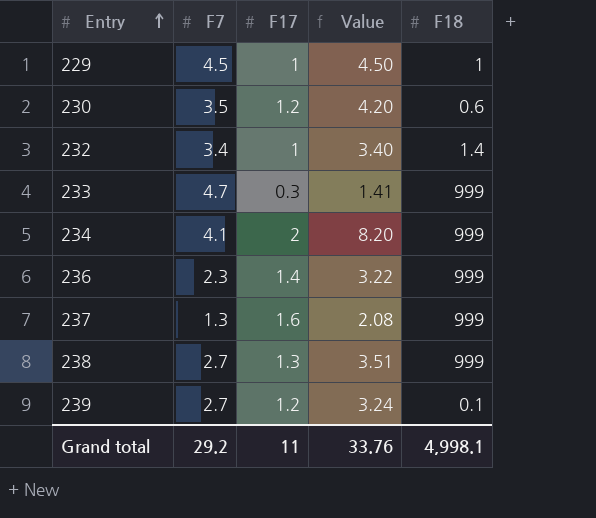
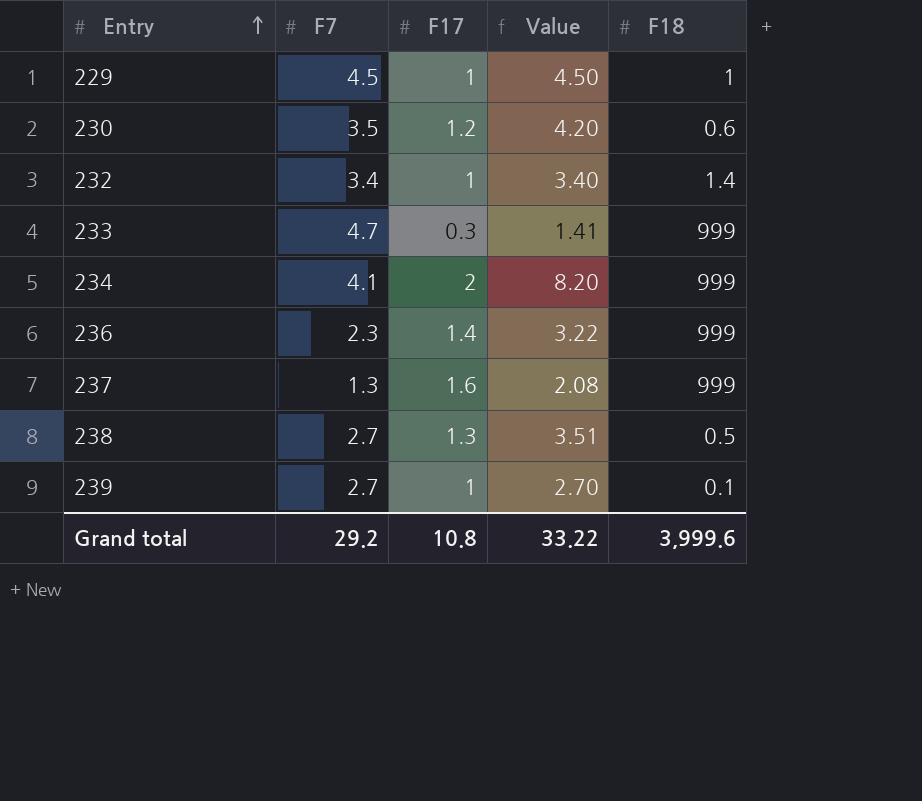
238 | F18: 999 -> 0.5
239 | F17: 1.2 -> 1
239 | Value: 3.24 -> 2.70
Grand total | F17: 11 -> 10.8
Grand total | Value: 33.76 -> 33.22
Grand total | F18: 4,998.1 -> 3,999.6

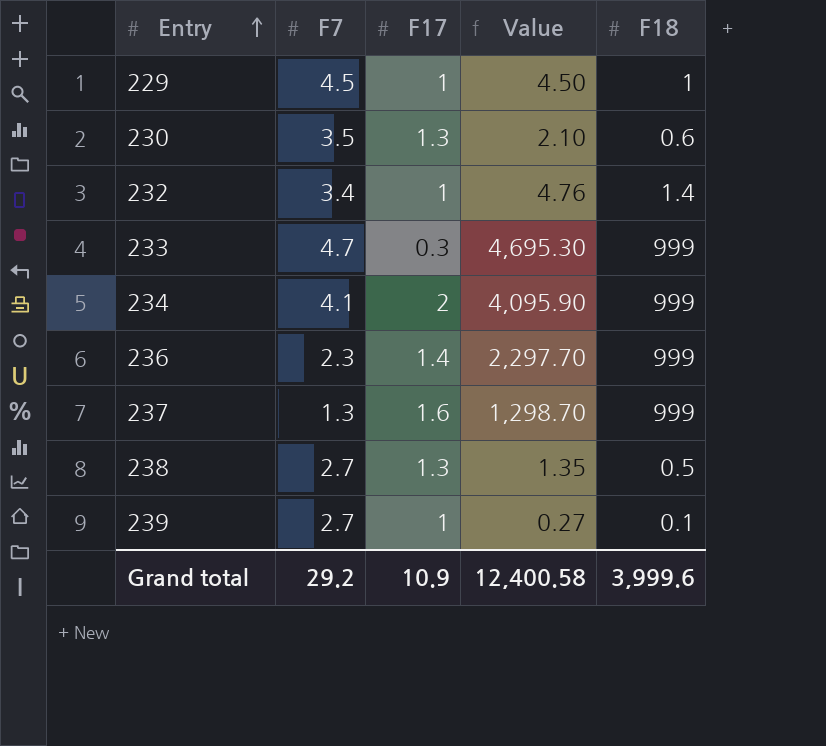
column Value | formula: [F7] * [F17] -> [F7] * [F18]
230 | F17: 1.2 -> 1.3
Grand total | F17: 10.8 -> 10.9
Grand total | Value: 33.22 -> 12,400.58

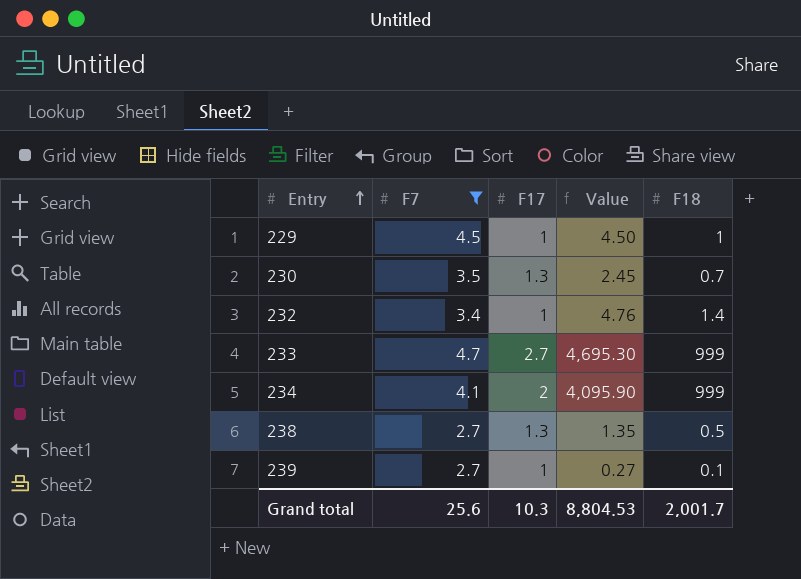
filter: none -> F7 >= 2.7
230 | Value: 2.10 -> 2.45
230 | F18: 0.6 -> 0.7
233 | F17: 0.3 -> 2.7
Grand total | F7: 29.2 -> 25.6
Grand total | F17: 10.9 -> 10.3
Grand total | Value: 12,400.58 -> 8,804.53
Grand total | F18: 3,999.6 -> 2,001.7

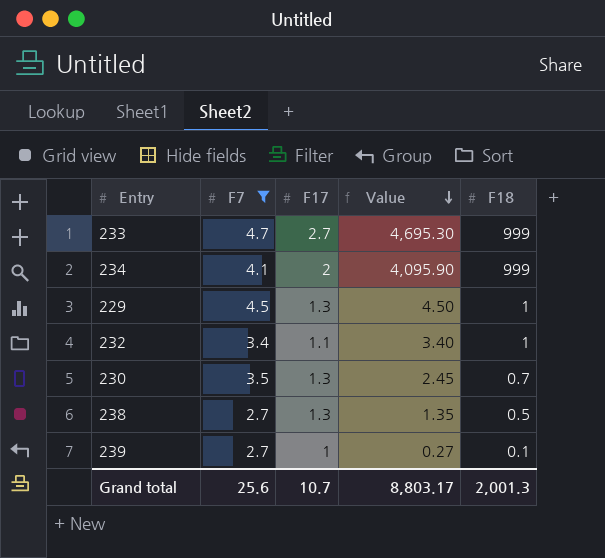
row order: Entry ascending -> Value descending
229 | F17: 1 -> 1.3
232 | F17: 1 -> 1.1
232 | Value: 4.76 -> 3.40
232 | F18: 1.4 -> 1
Grand total | F17: 10.3 -> 10.7
Grand total | Value: 8,804.53 -> 8,803.17
Grand total | F18: 2,001.7 -> 2,001.3

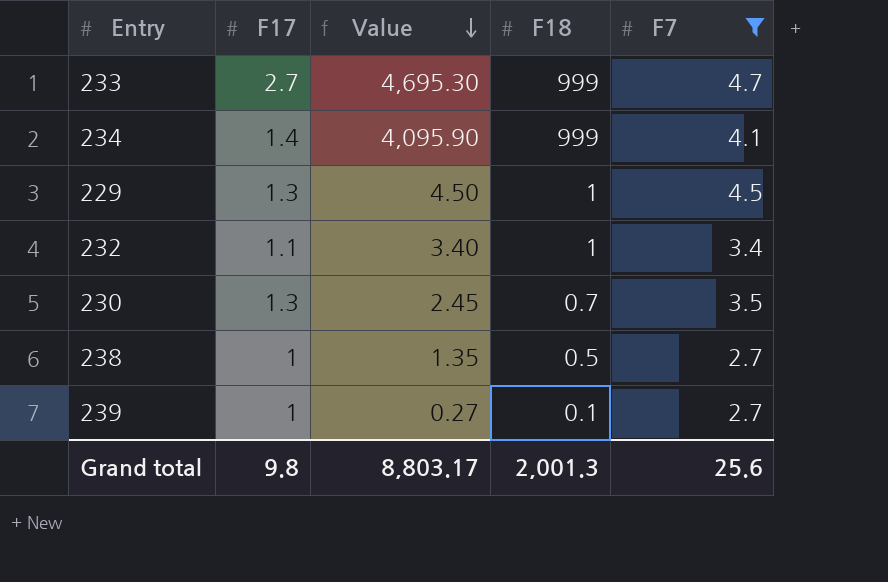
column F7 | position: 2 -> 5
234 | F17: 2 -> 1.4
238 | F17: 1.3 -> 1
Grand total | F17: 10.7 -> 9.8

